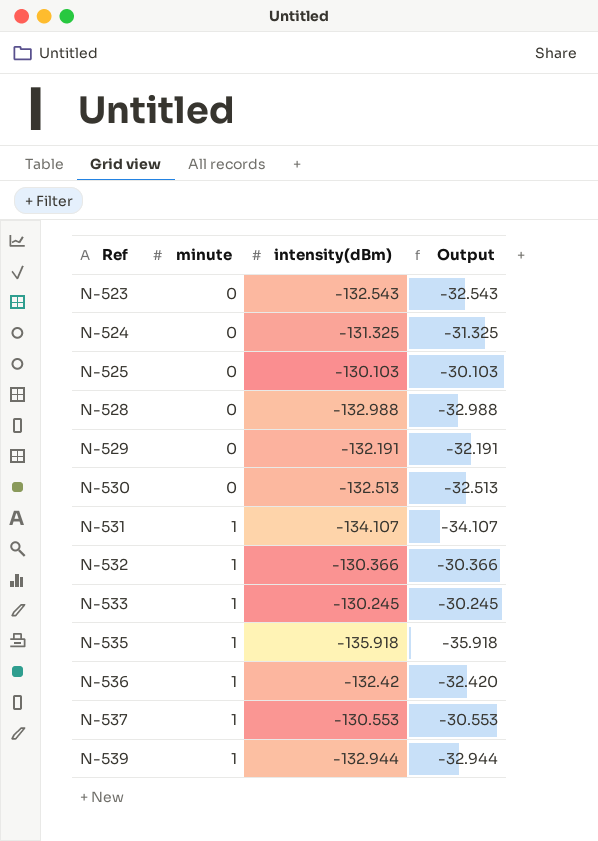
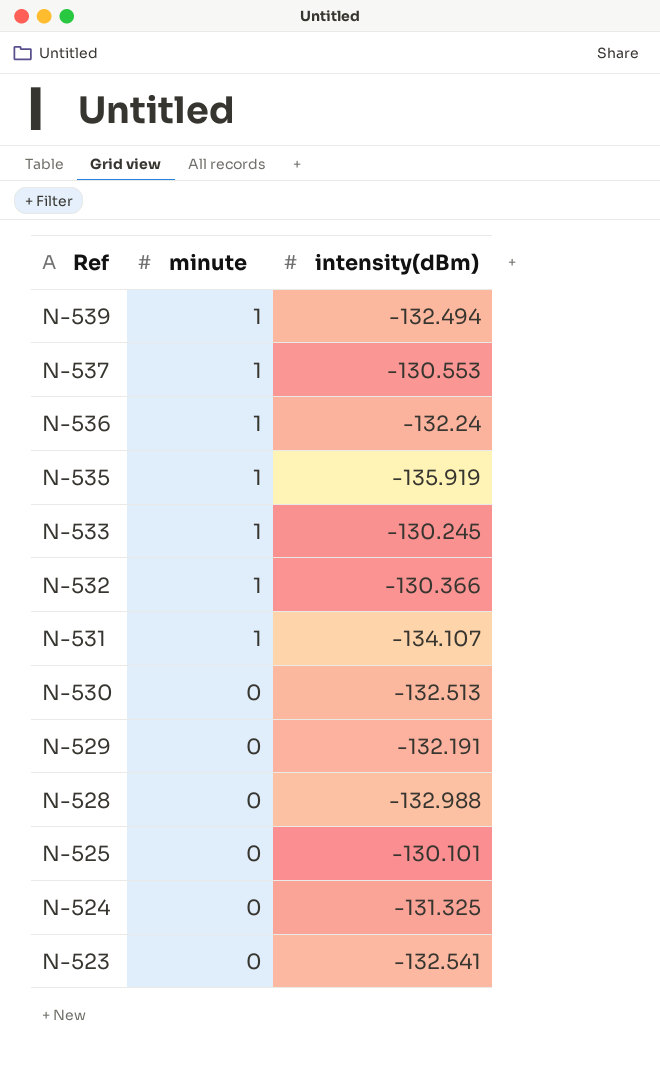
row order: Ref ascending -> Ref descending
column Output | formula: [intensity(dBm)] + 100 -> none
N-539 | intensity(dBm): -132.944 -> -132.494
N-536 | intensity(dBm): -132.42 -> -132.24
N-535 | intensity(dBm): -135.918 -> -135.919
N-525 | intensity(dBm): -130.103 -> -130.101
N-523 | intensity(dBm): -132.543 -> -132.541

